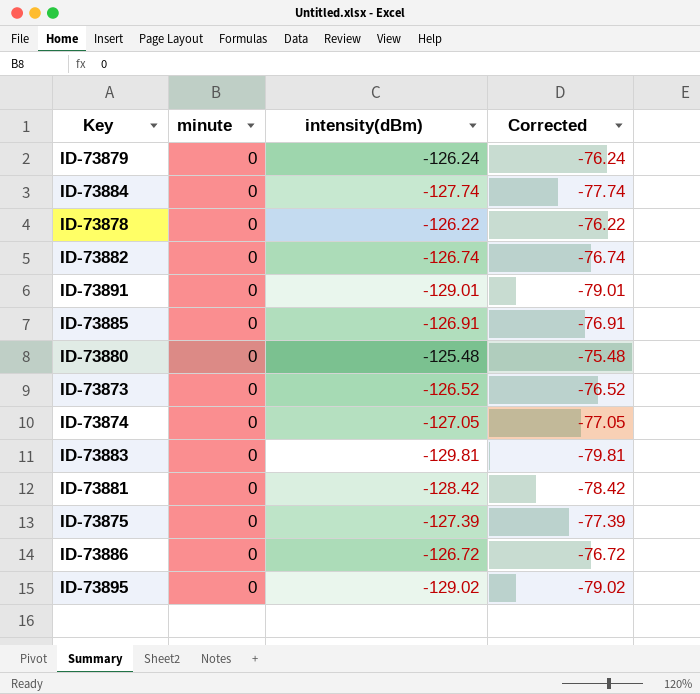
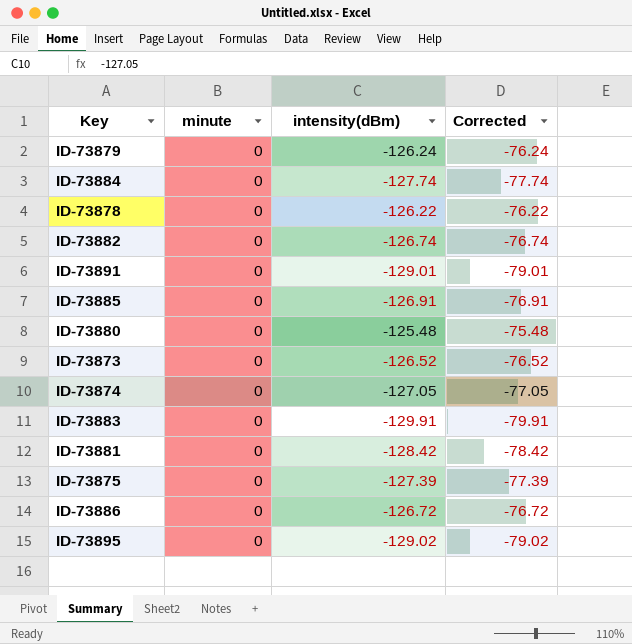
ID-73883 | intensity(dBm): -129.81 -> -129.91
ID-73883 | Corrected: -79.81 -> -79.91

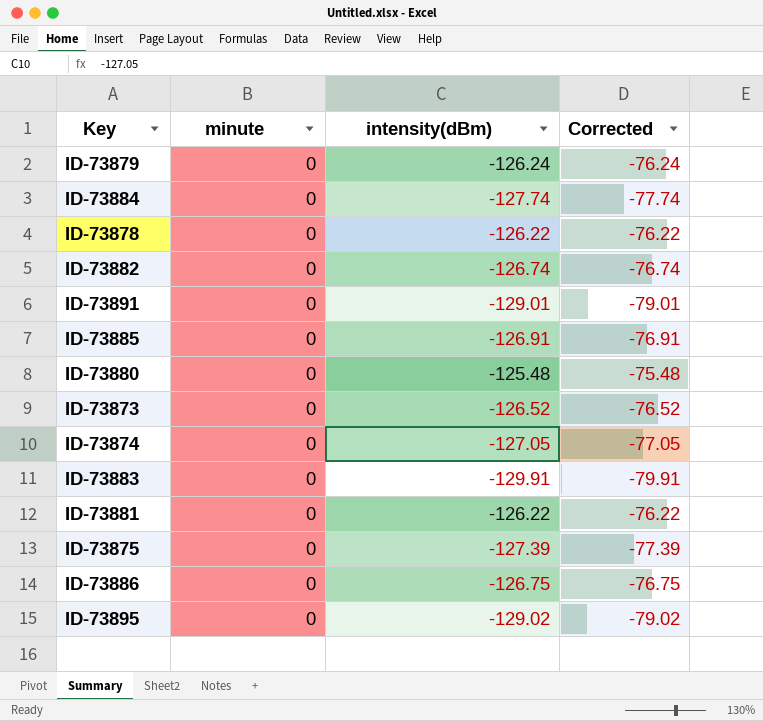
ID-73881 | intensity(dBm): -128.42 -> -126.22
ID-73881 | Corrected: -78.42 -> -76.22
ID-73886 | intensity(dBm): -126.72 -> -126.75
ID-73886 | Corrected: -76.72 -> -76.75

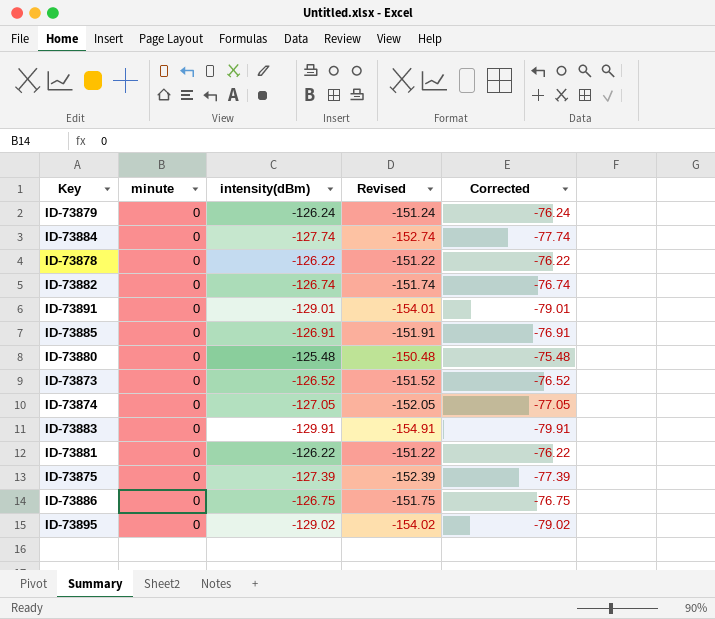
column Revised | formula: none -> [intensity(dBm)] - 25

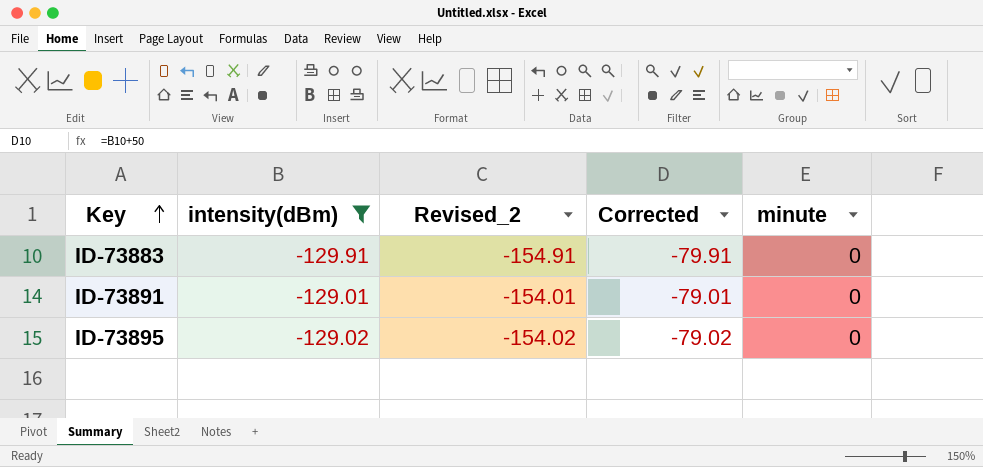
filter: none -> intensity(dBm) <= -129.01
row order: none -> Key ascending
column name: Revised -> Revised_2
column minute | position: 2 -> 5

